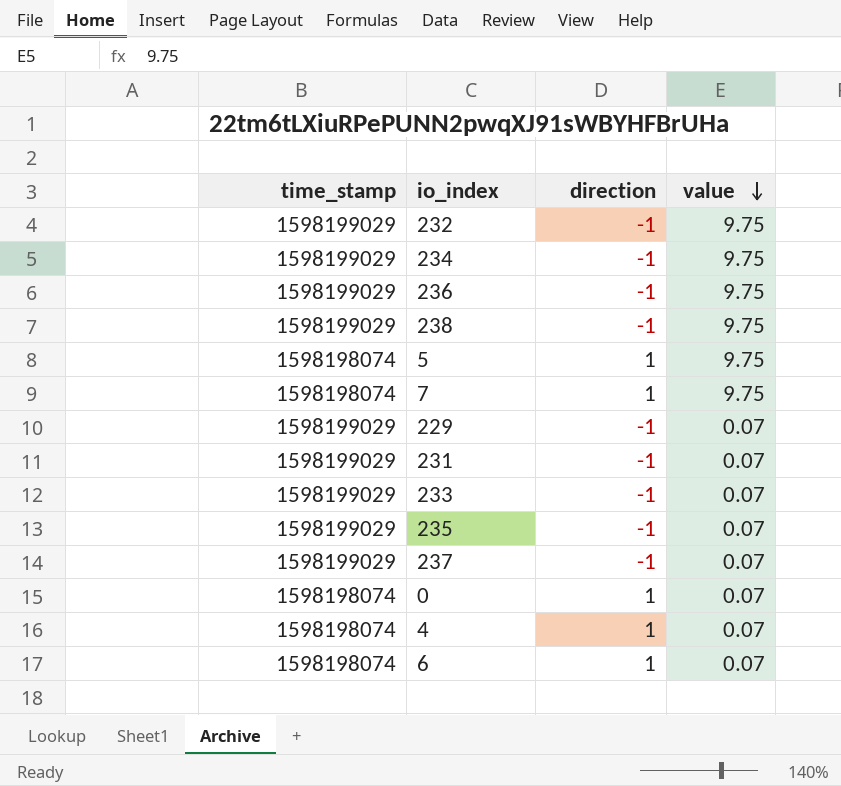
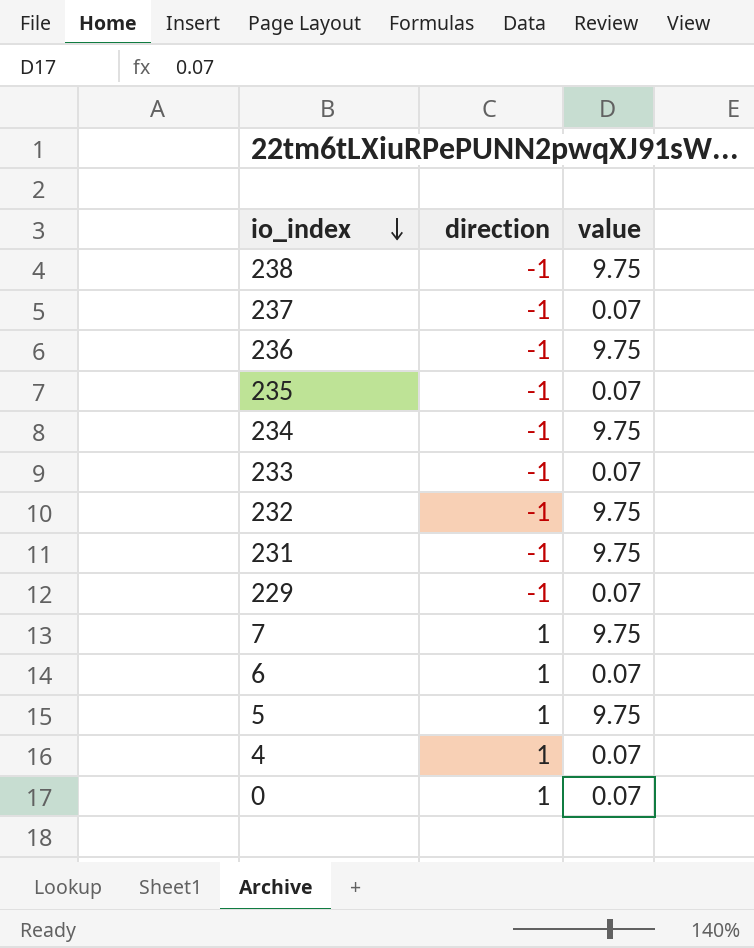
row order: value descending -> io_index descending
column time_stamp | position: 1 -> none
231 | value: 0.07 -> 9.75

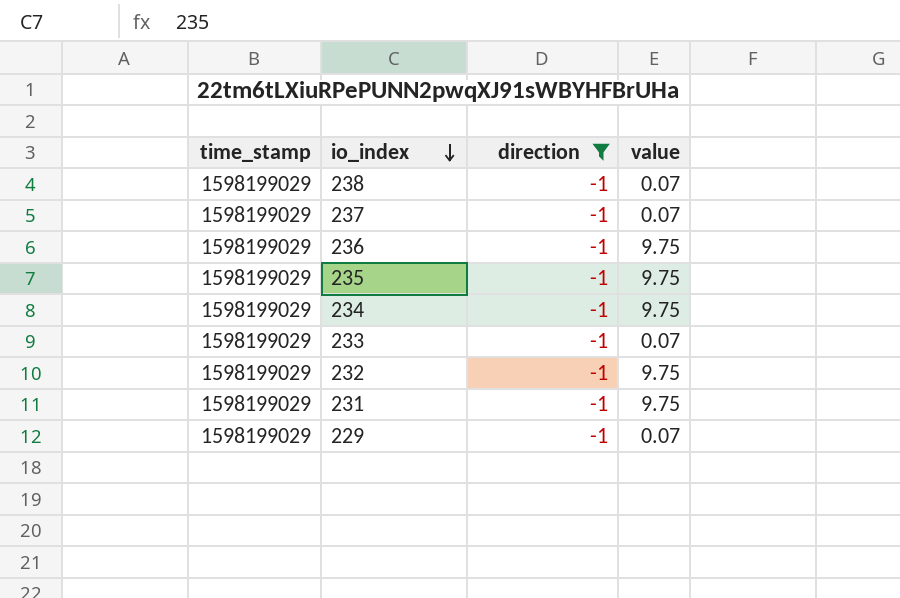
filter: none -> direction = -1
column time_stamp | position: none -> 1
238 | value: 9.75 -> 0.07
235 | value: 0.07 -> 9.75

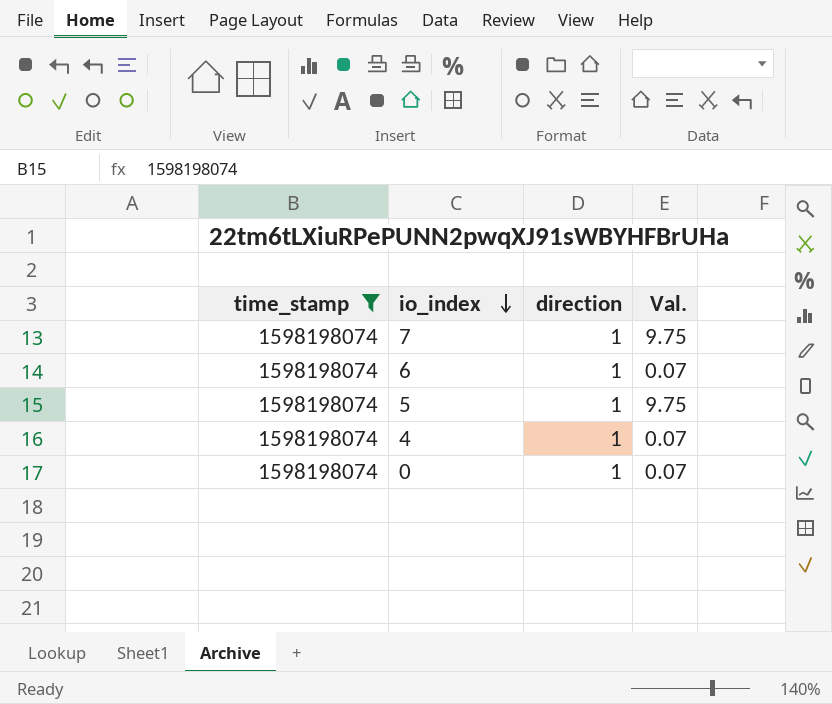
filter: direction = -1 -> time_stamp = 1598198074
column name: value -> Val.

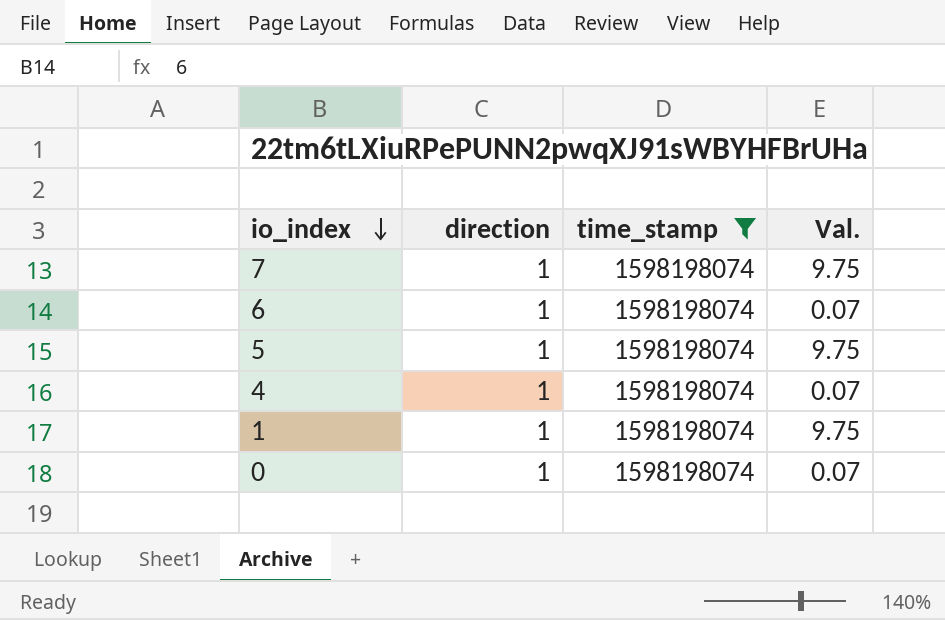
column time_stamp | position: 1 -> 3
row 1: none -> 1 | 1598198074 | 9.75

